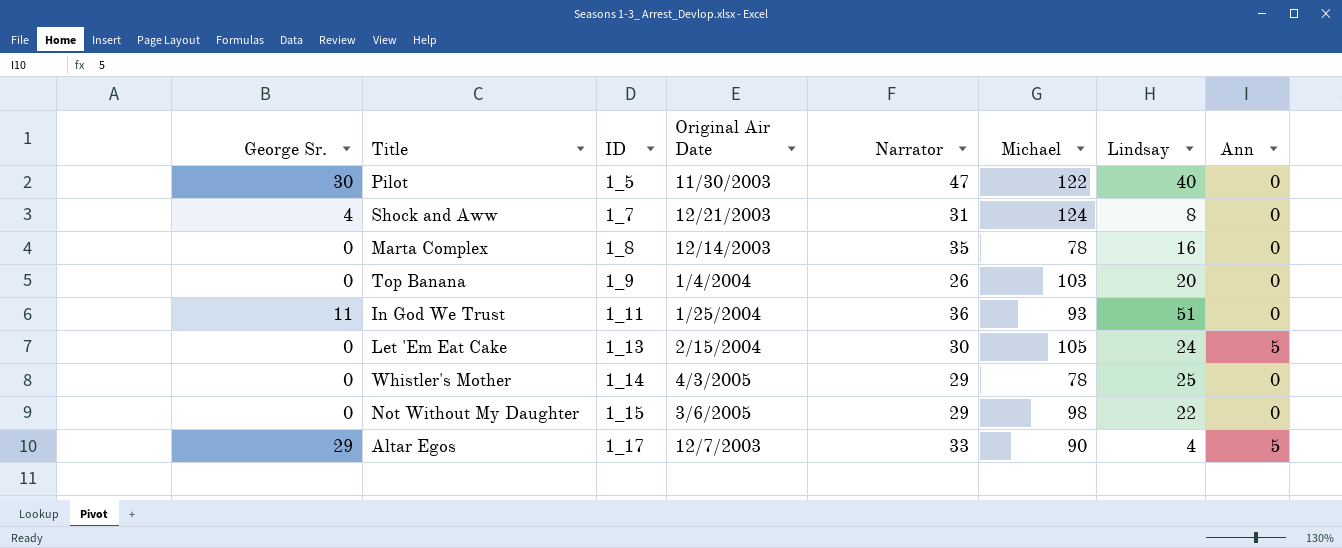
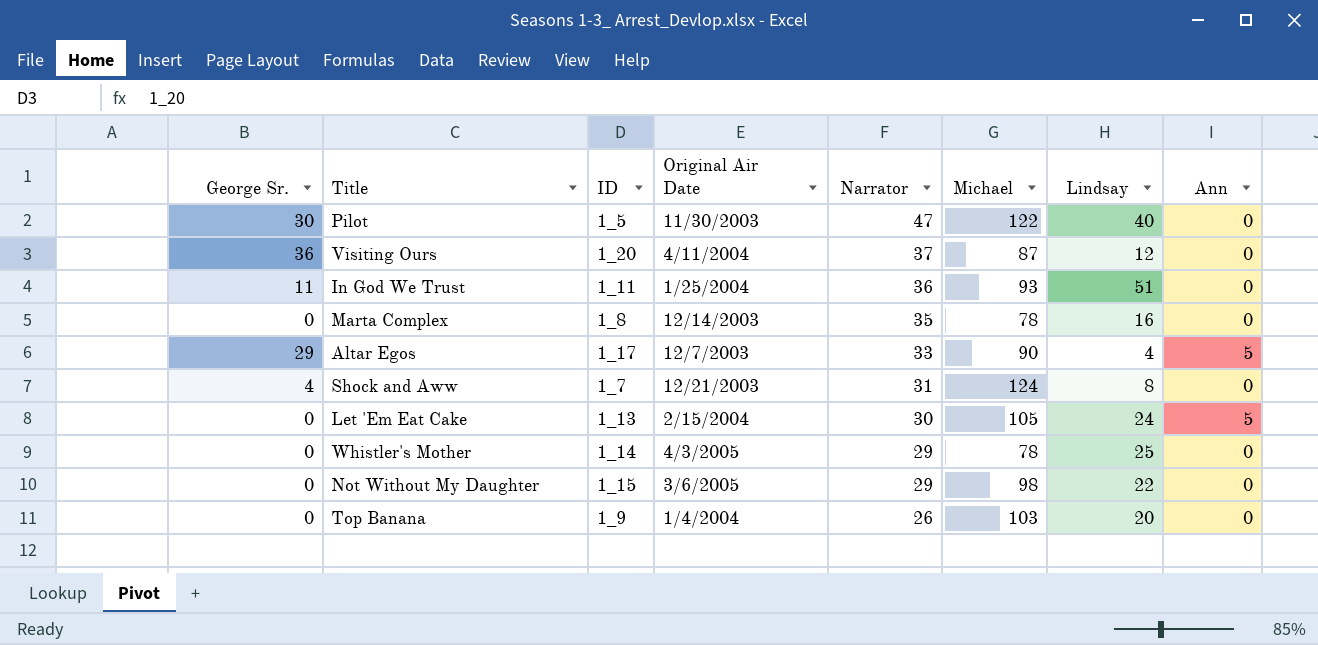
row order: ID ascending -> Narrator descending
row Visiting Ours: none -> 36 | 1_20 | 4/11/2004 | 37 | 87 | 12 | 0

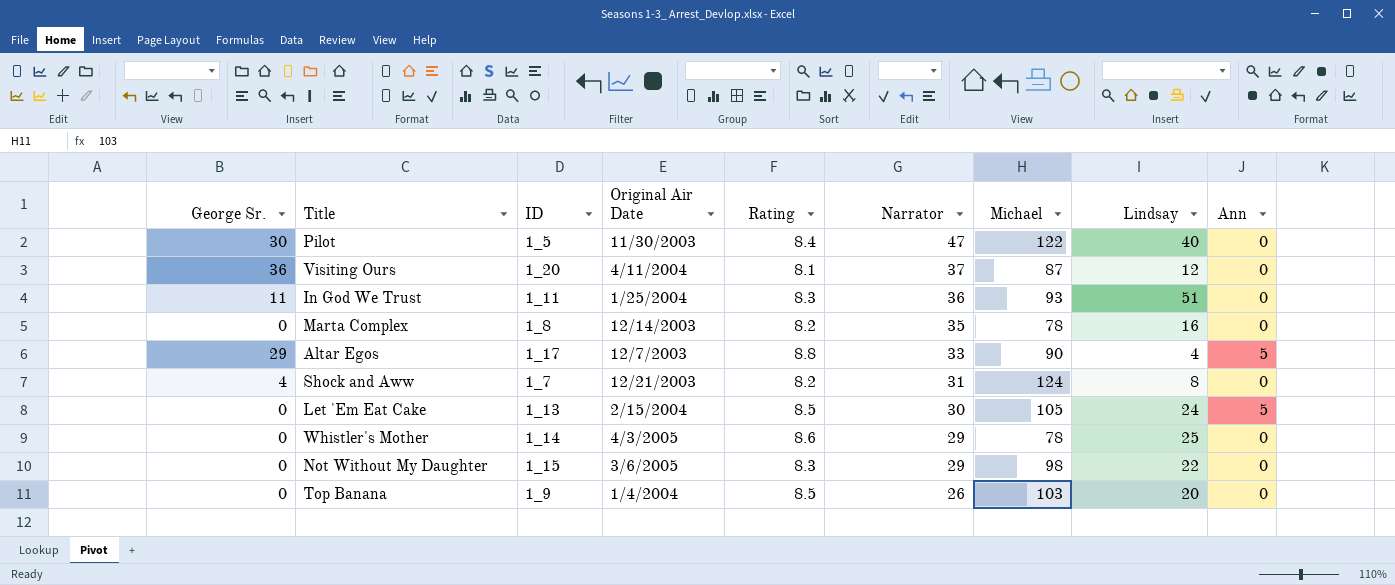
column Rating | position: none -> 5

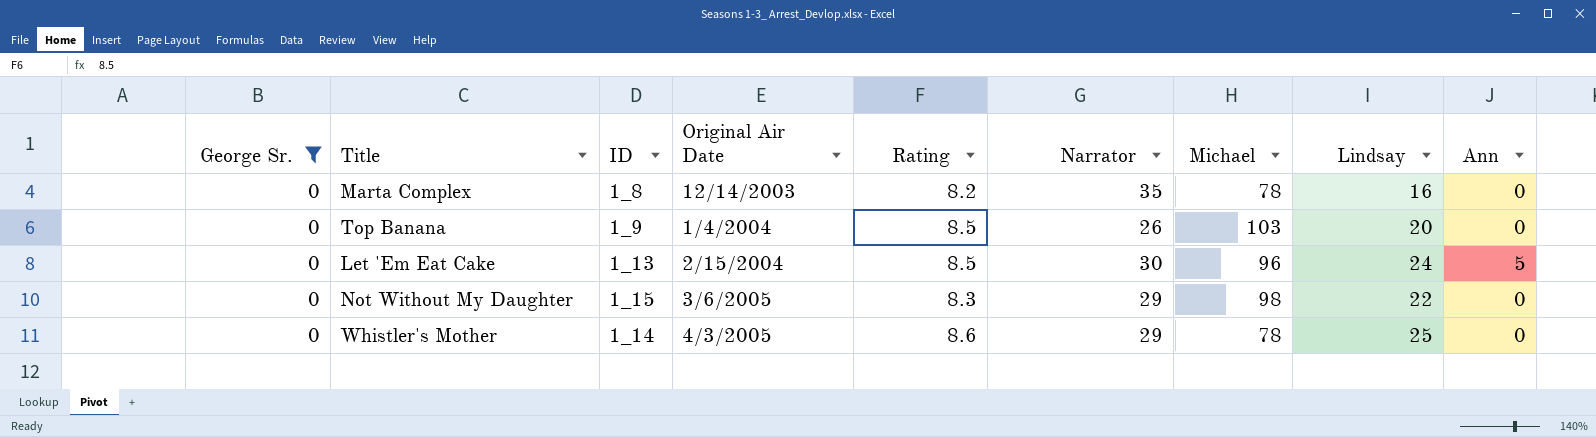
filter: none -> George Sr. = 0
row order: Narrator descending -> Original Air Date ascending
Let 'Em Eat Cake | Michael: 105 -> 96

